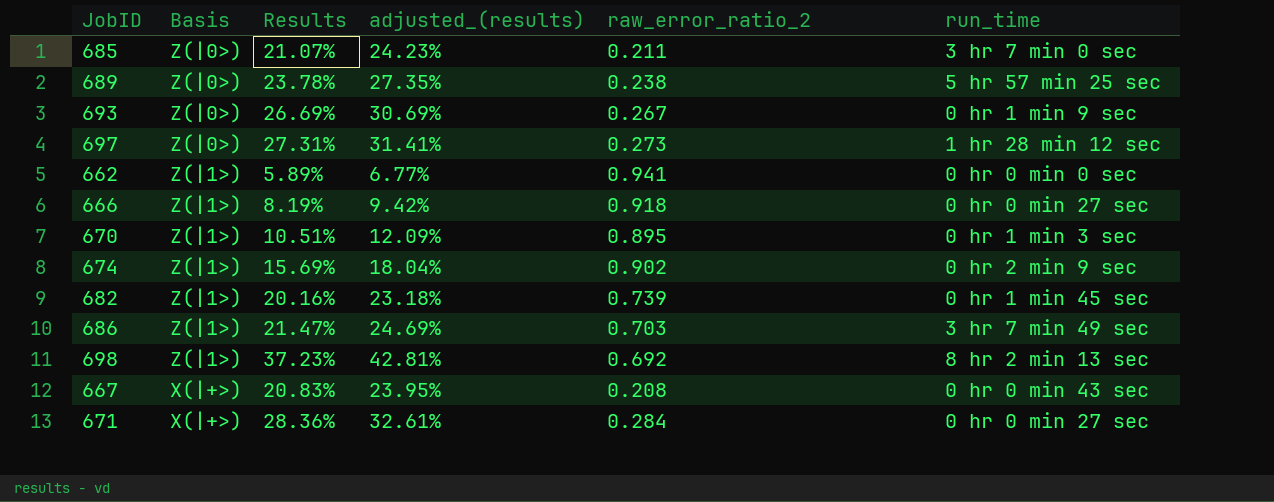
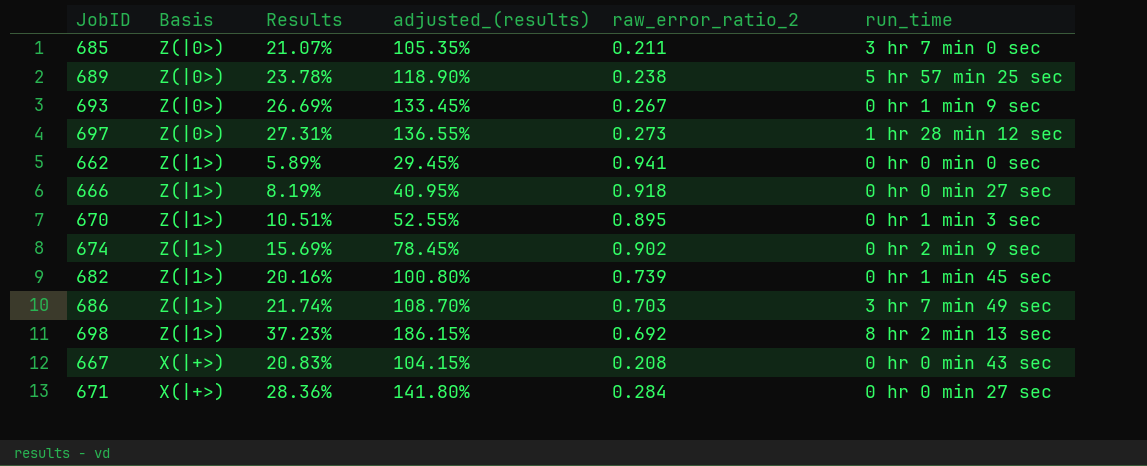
column adjusted_(results) | formula: [Results] * 1.15 -> [Results] * 5
686 | Results: 21.47% -> 21.74%

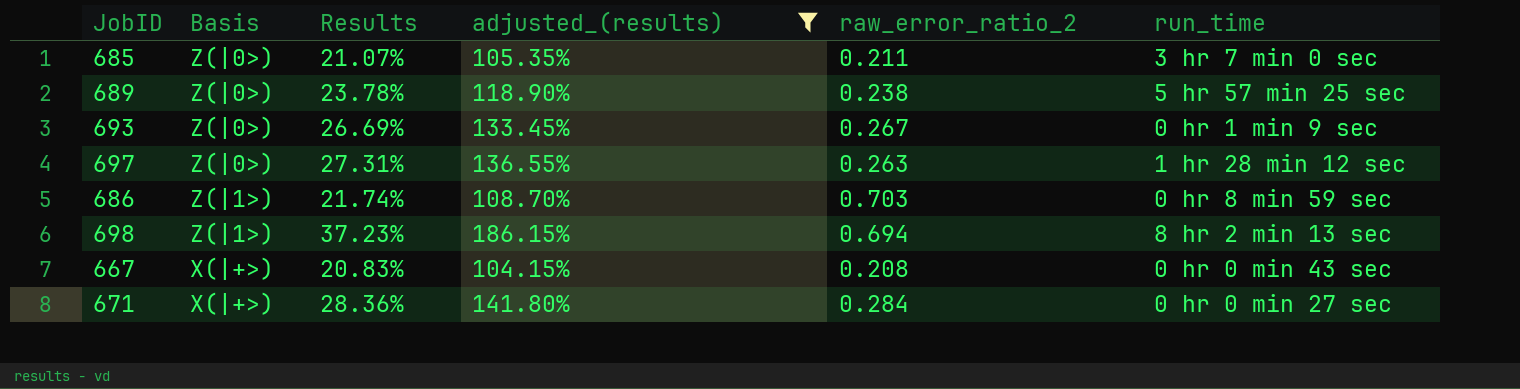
filter: none -> adjusted_(results) >= 104.15%
697 | raw_error_ratio_2: 0.273 -> 0.263
686 | run_time: 3 hr 7 min 49 sec -> 0 hr 8 min 59 sec
698 | raw_error_ratio_2: 0.692 -> 0.694

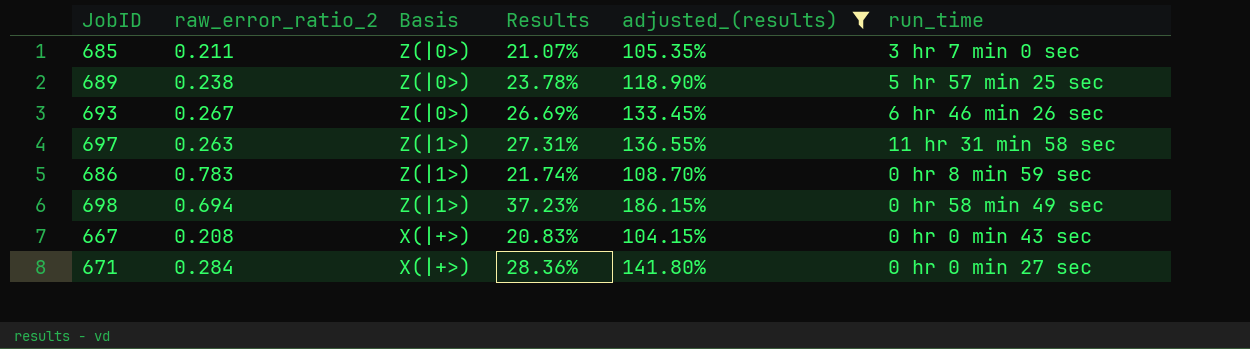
column raw_error_ratio_2 | position: 5 -> 2
693 | run_time: 0 hr 1 min 9 sec -> 6 hr 46 min 26 sec
697 | Basis: Z(|0>) -> Z(|1>)
697 | run_time: 1 hr 28 min 12 sec -> 11 hr 31 min 58 sec
686 | raw_error_ratio_2: 0.703 -> 0.783
698 | run_time: 8 hr 2 min 13 sec -> 0 hr 58 min 49 sec

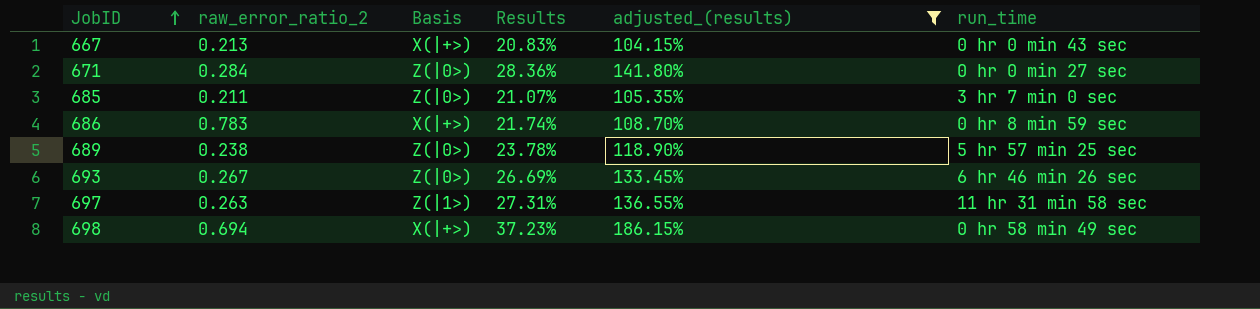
row order: none -> JobID ascending
667 | raw_error_ratio_2: 0.208 -> 0.213
671 | Basis: X(|+>) -> Z(|0>)
686 | Basis: Z(|1>) -> X(|+>)
698 | Basis: Z(|1>) -> X(|+>)

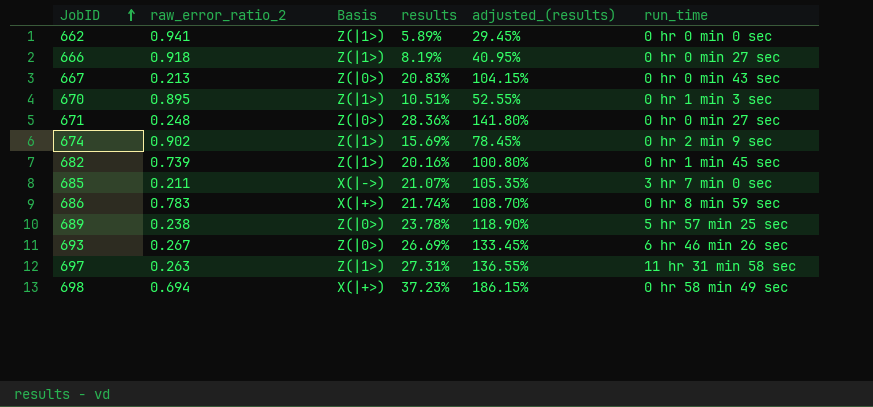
filter: adjusted_(results) >= 104.15% -> none
column name: Results -> results
667 | Basis: X(|+>) -> Z(|0>)
671 | raw_error_ratio_2: 0.284 -> 0.248
685 | Basis: Z(|0>) -> X(|->)

